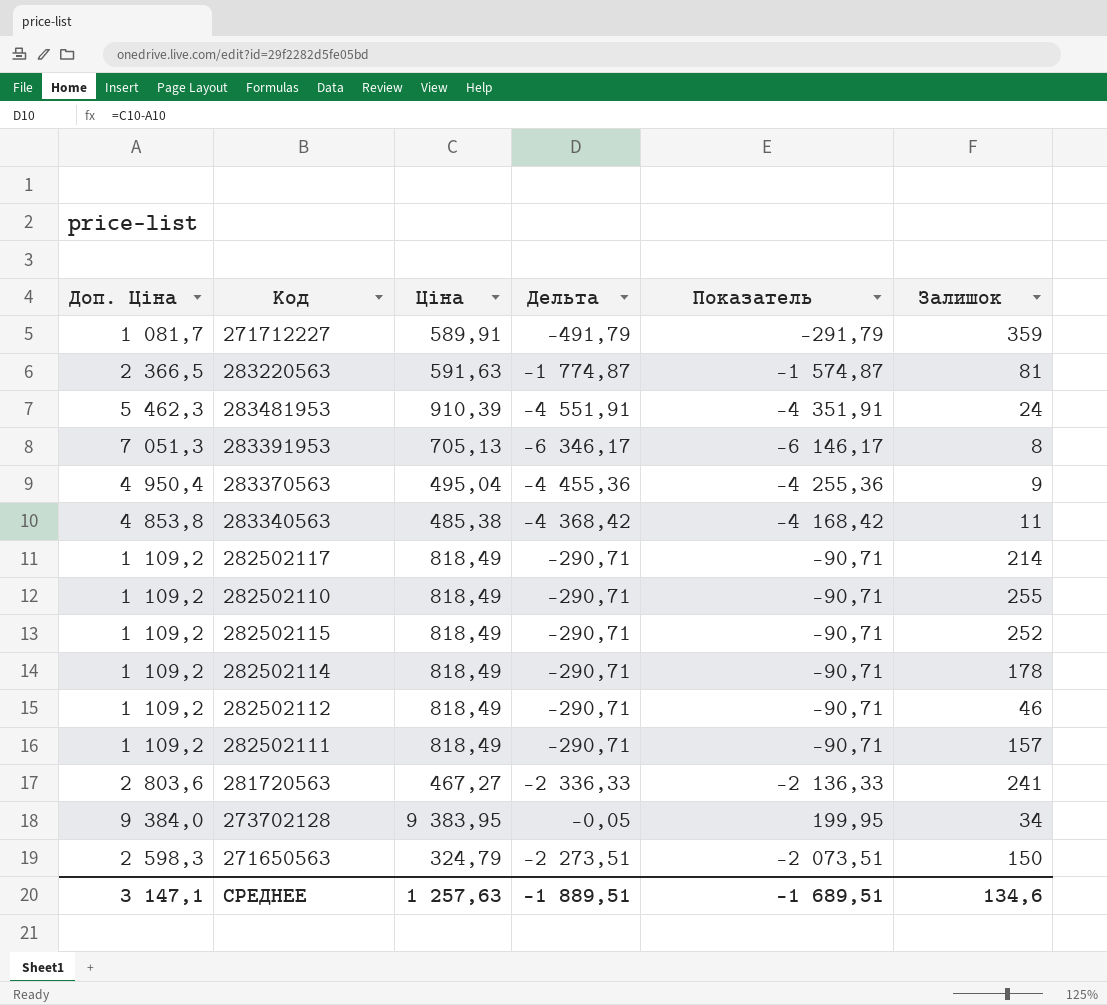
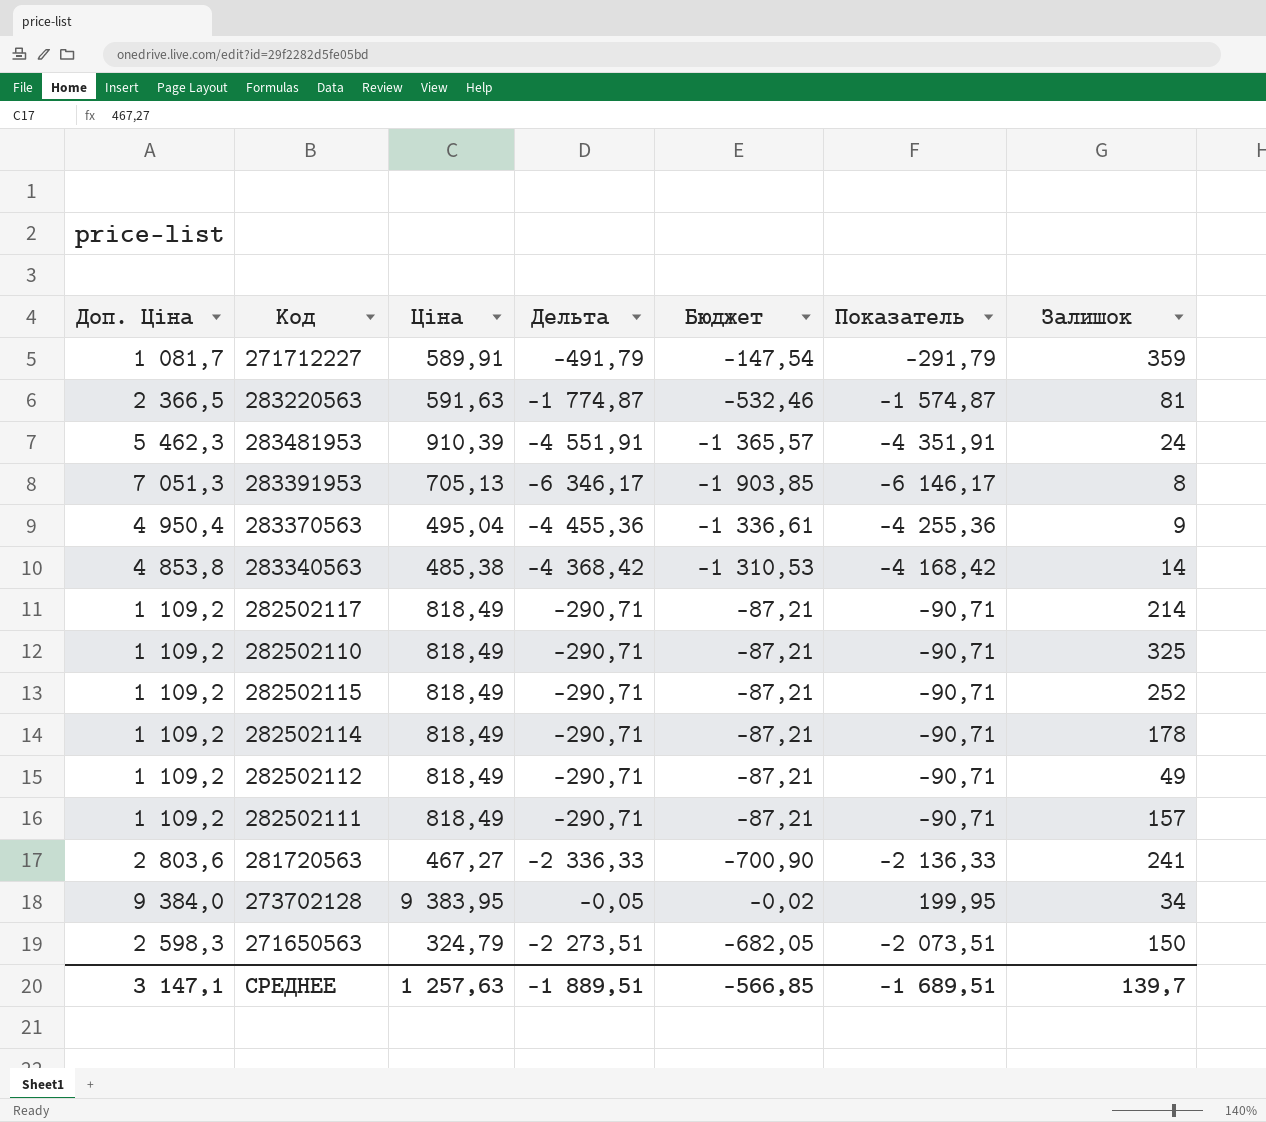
column Бюджет | formula: none -> [Дельта] * 0,3
283340563 | Залишок: 11 -> 14
282502110 | Залишок: 255 -> 325
282502112 | Залишок: 46 -> 49
СРЕДНЕЕ | Залишок: 134,6 -> 139,7

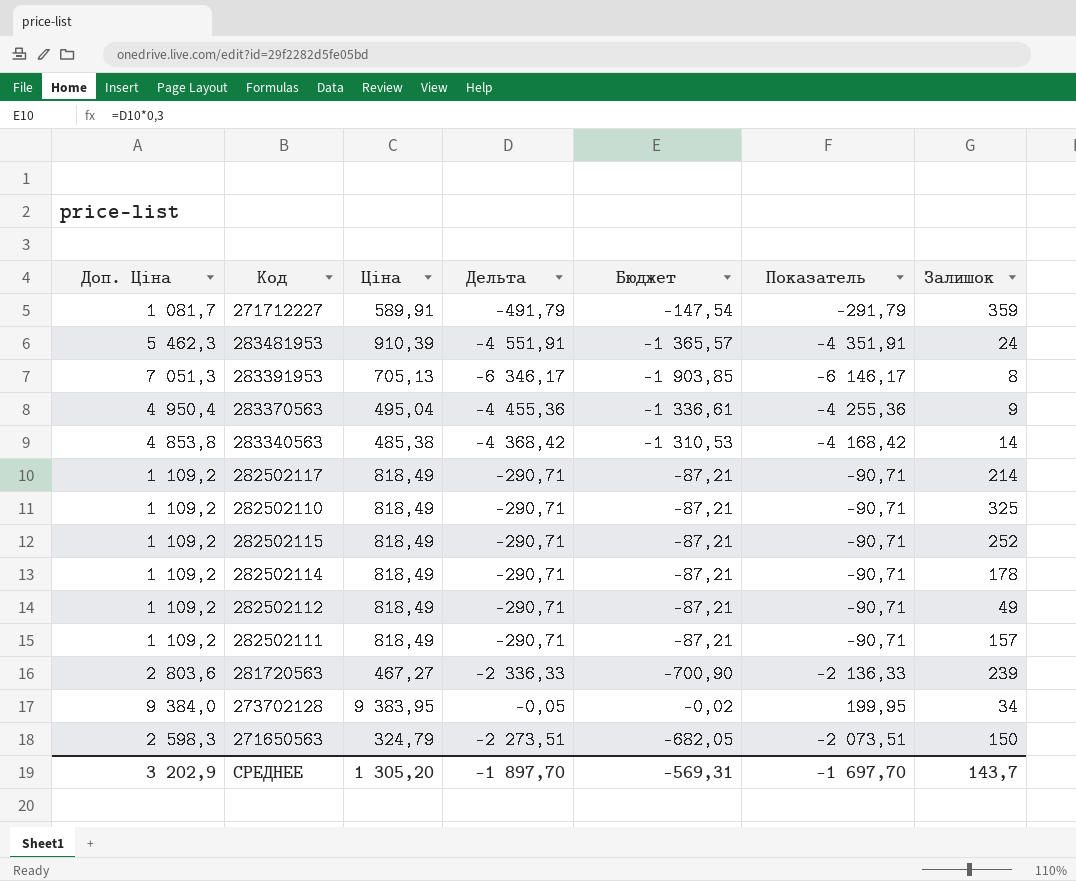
row 283220563: 2 366,5 | 591,63 | -1 774,87 | -532,46 | -1 574,87 | 81 -> none
281720563 | Залишок: 241 -> 239
СРЕДНЕЕ | Доп. Ціна: 3 147,1 -> 3 202,9
СРЕДНЕЕ | Ціна: 1 257,63 -> 1 305,20
СРЕДНЕЕ | Дельта: -1 889,51 -> -1 897,70
СРЕДНЕЕ | Бюджет: -566,85 -> -569,31
СРЕДНЕЕ | Показатель: -1 689,51 -> -1 697,70
СРЕДНЕЕ | Залишок: 139,7 -> 143,7

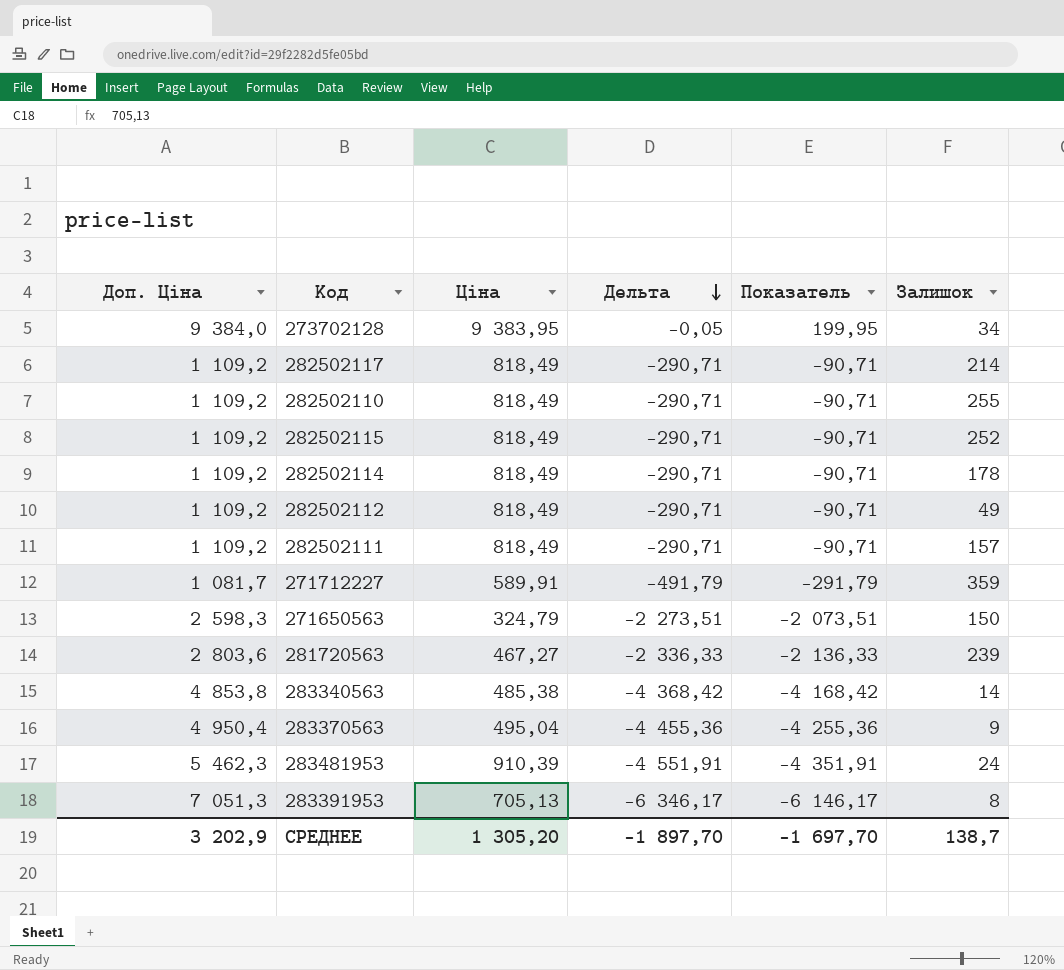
row order: none -> Дельта descending
column Бюджет | formula: [Дельта] * 0,3 -> none
282502110 | Залишок: 325 -> 255
СРЕДНЕЕ | Залишок: 143,7 -> 138,7

